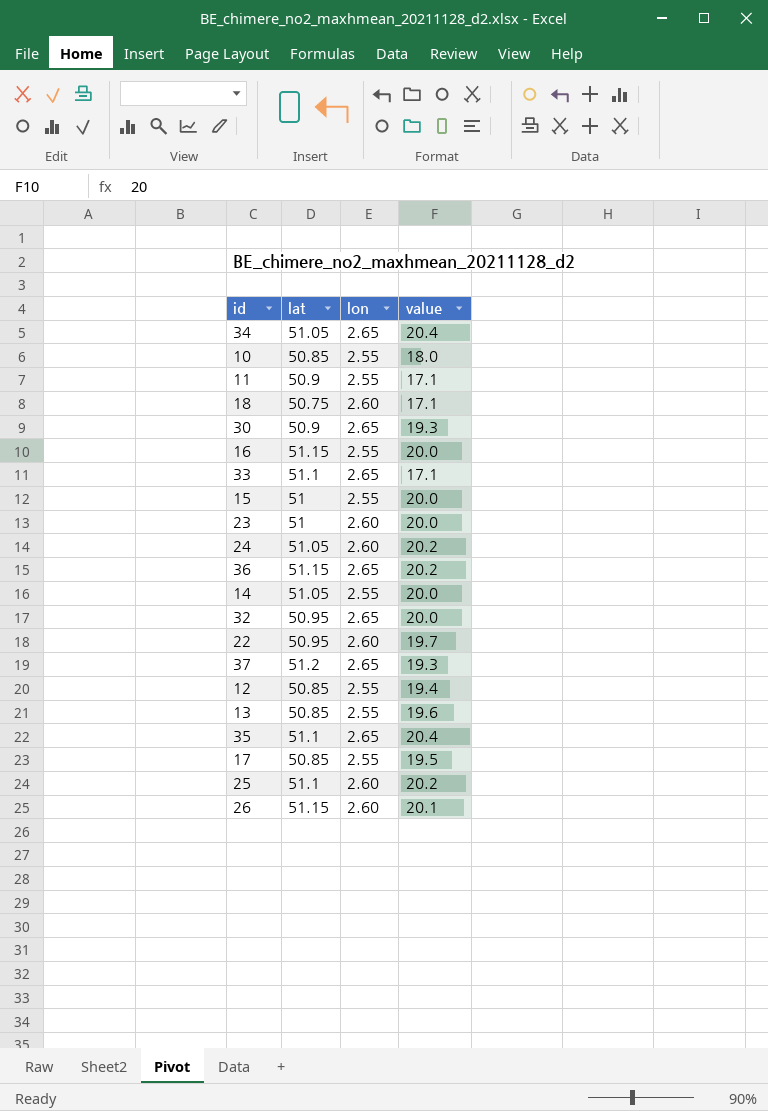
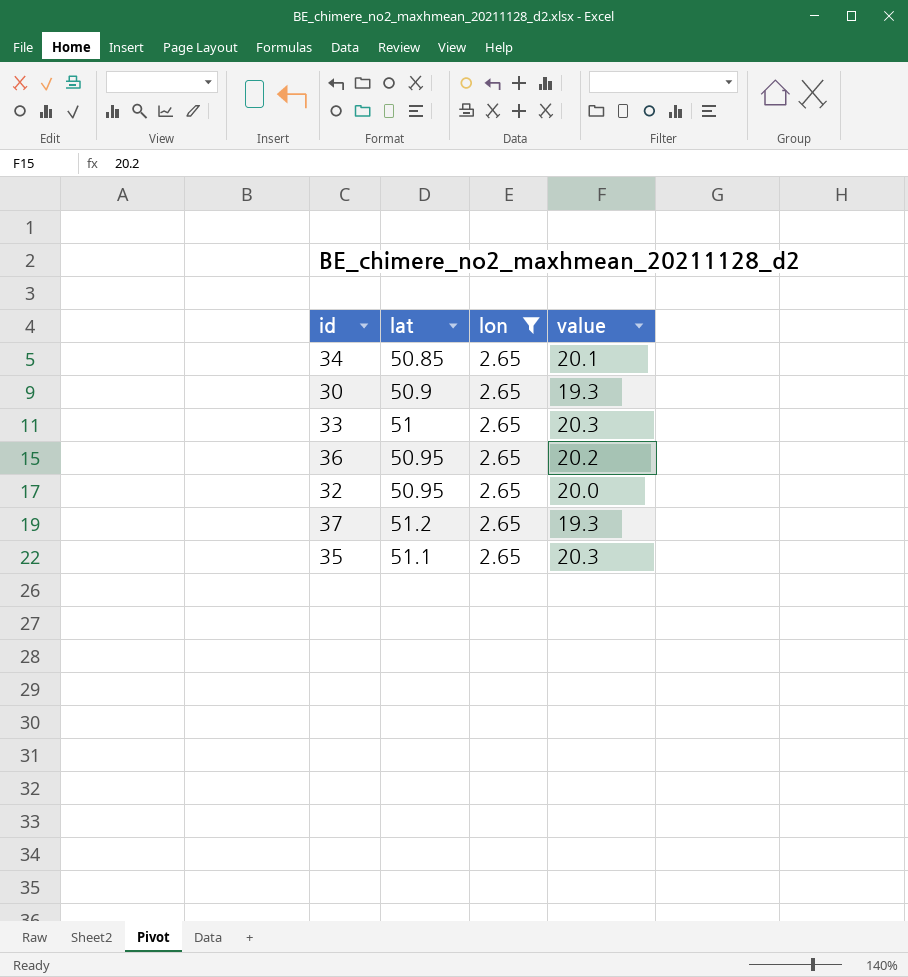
filter: none -> lon = 2.65
34 | lat: 51.05 -> 50.85
34 | value: 20.4 -> 20.1
33 | lat: 51.1 -> 51
33 | value: 17.1 -> 20.3
36 | lat: 51.15 -> 50.95
35 | value: 20.4 -> 20.3

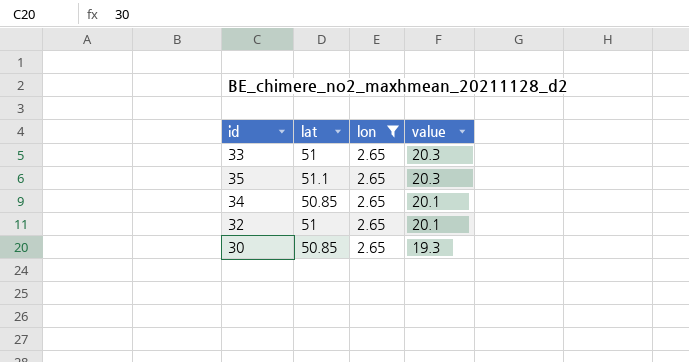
row order: none -> value descending
row 36: 50.95 | 2.65 | 20.2 -> none
row 37: 51.2 | 2.65 | 19.3 -> none
32 | lat: 50.95 -> 51
32 | value: 20.0 -> 20.1
30 | lat: 50.9 -> 50.85

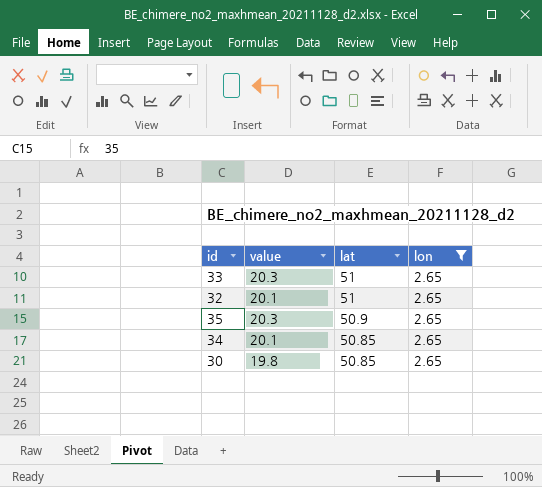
row order: value descending -> lat descending
column value | position: 4 -> 2
35 | lat: 51.1 -> 50.9
30 | value: 19.3 -> 19.8

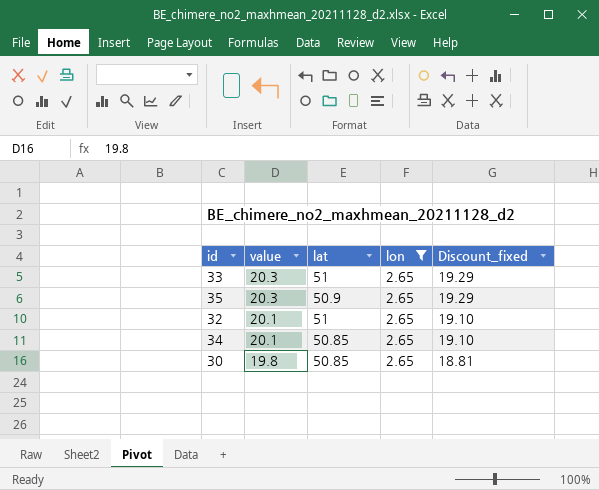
row order: lat descending -> value descending
column Discount_fixed | formula: none -> [value] * 0.95

